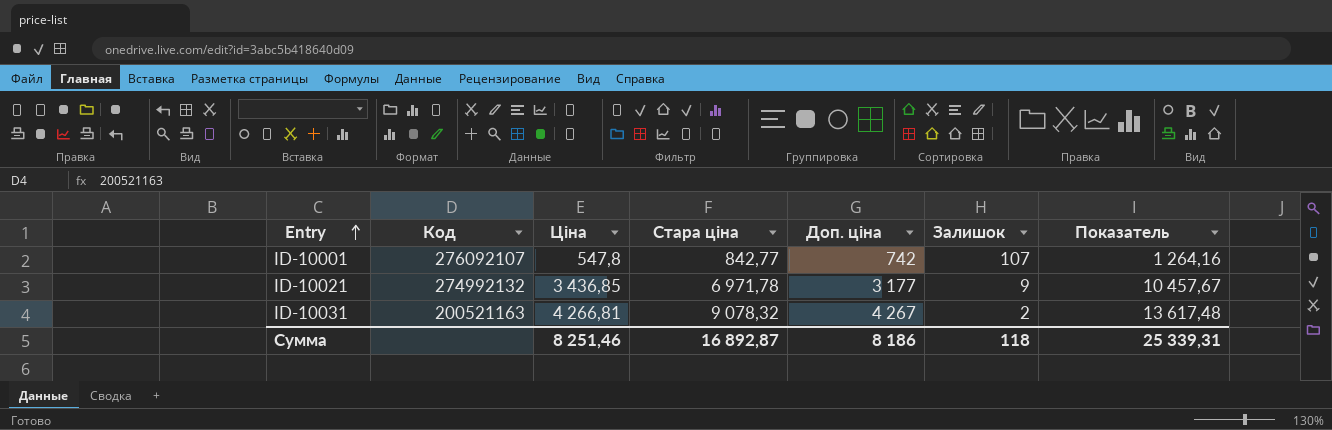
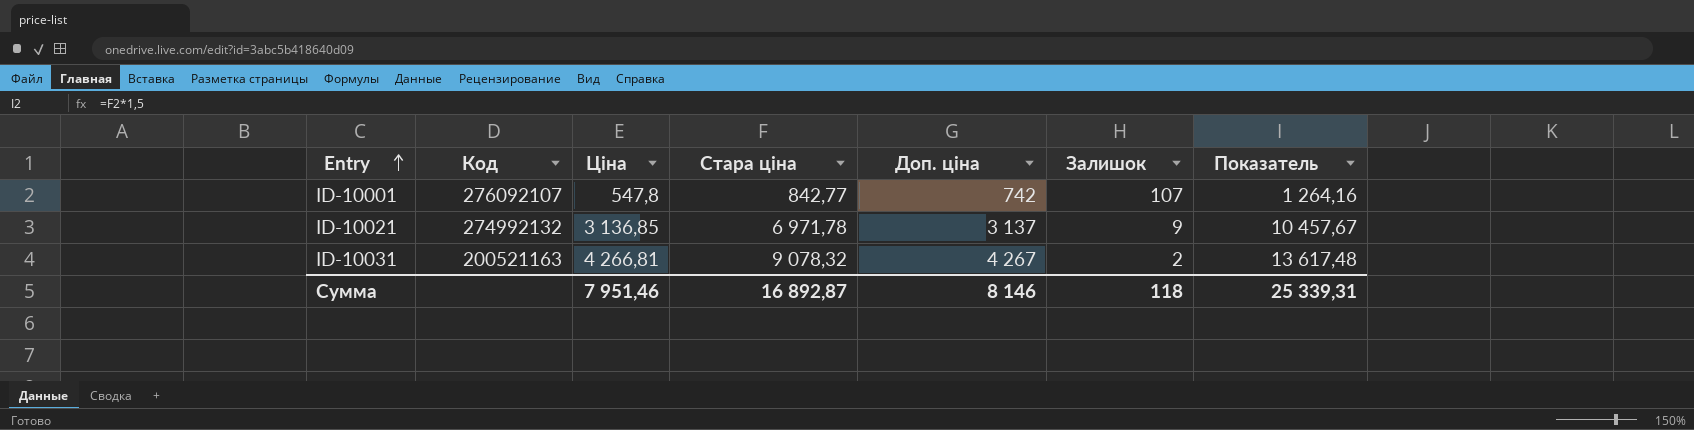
ID-10021 | Ціна: 3 436,85 -> 3 136,85
ID-10021 | Доп. ціна: 3 177 -> 3 137
Сумма | Ціна: 8 251,46 -> 7 951,46
Сумма | Доп. ціна: 8 186 -> 8 146

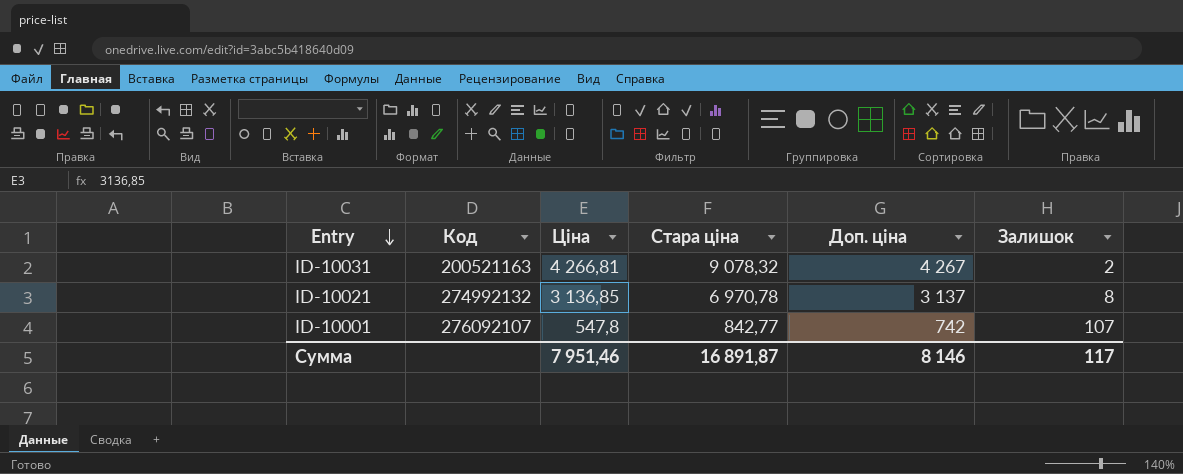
row order: Entry ascending -> Entry descending
column Показатель | formula: [Стара ціна] * 1,5 -> none
ID-10021 | Стара ціна: 6 971,78 -> 6 970,78
ID-10021 | Залишок: 9 -> 8
Сумма | Стара ціна: 16 892,87 -> 16 891,87
Сумма | Залишок: 118 -> 117

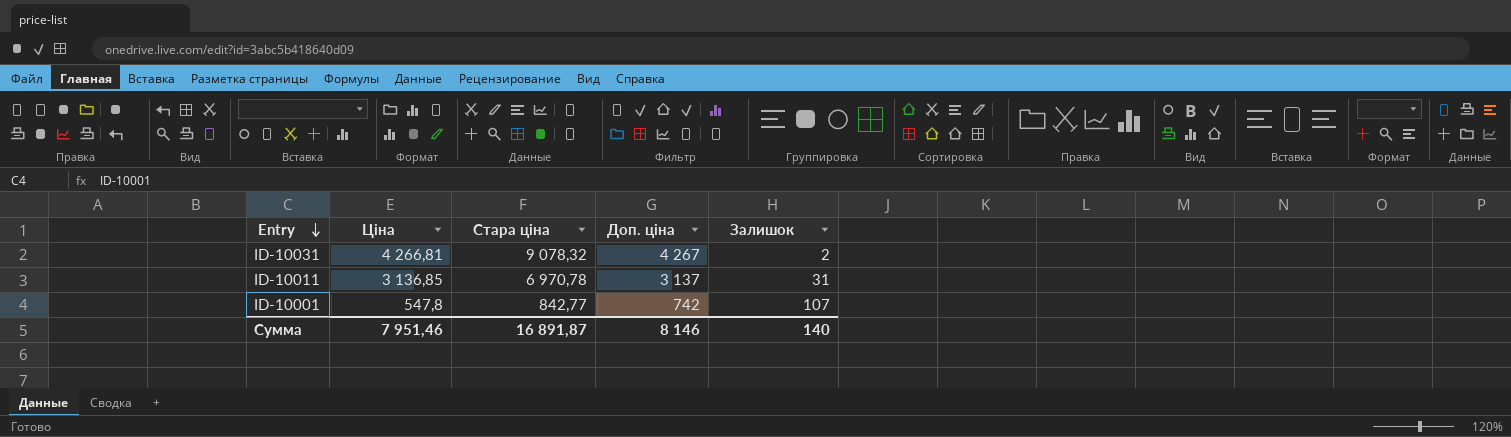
column Код | position: 2 -> none
row ID-10021: 274992132 | 3 136,85 | 6 970,78 | 3 137 | 8 -> none
row ID-10011: none -> 3 136,85 | 6 970,78 | 3 137 | 31
Сумма | Залишок: 117 -> 140

